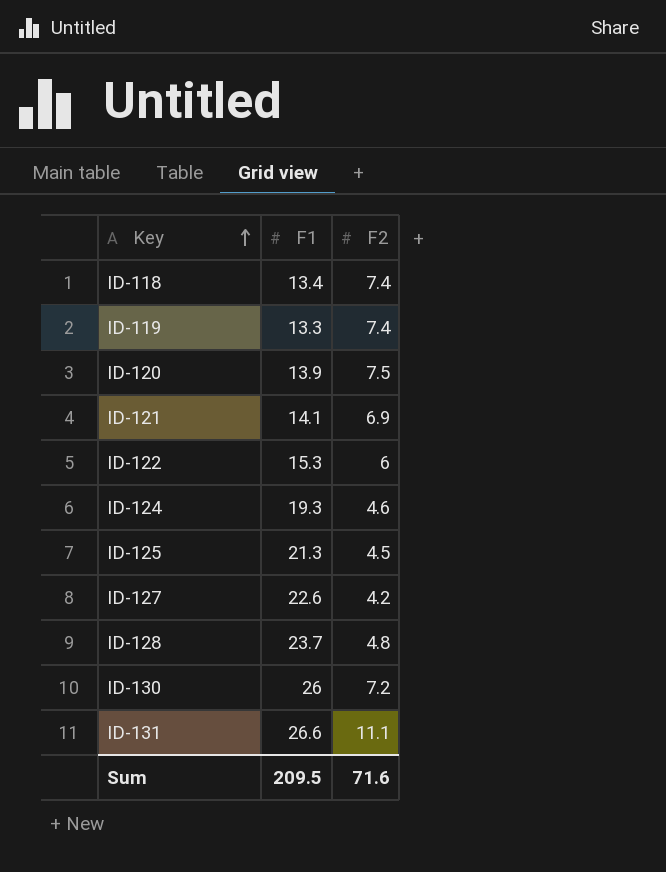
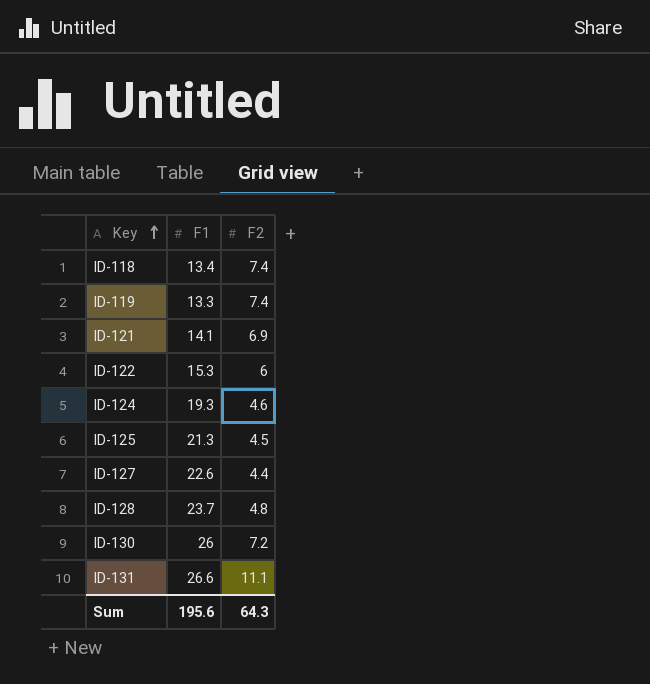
row ID-120: 13.9 | 7.5 -> none
ID-127 | F2: 4.2 -> 4.4
Sum | F1: 209.5 -> 195.6
Sum | F2: 71.6 -> 64.3

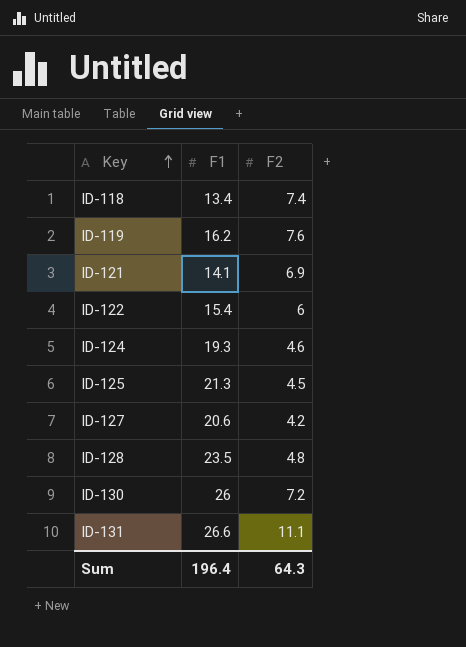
ID-119 | F1: 13.3 -> 16.2
ID-119 | F2: 7.4 -> 7.6
ID-122 | F1: 15.3 -> 15.4
ID-127 | F1: 22.6 -> 20.6
ID-127 | F2: 4.4 -> 4.2
ID-128 | F1: 23.7 -> 23.5
Sum | F1: 195.6 -> 196.4

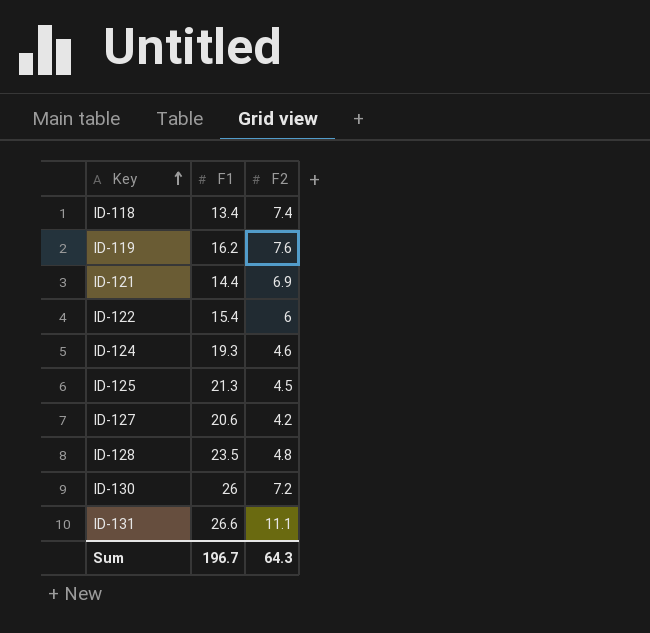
ID-121 | F1: 14.1 -> 14.4
Sum | F1: 196.4 -> 196.7

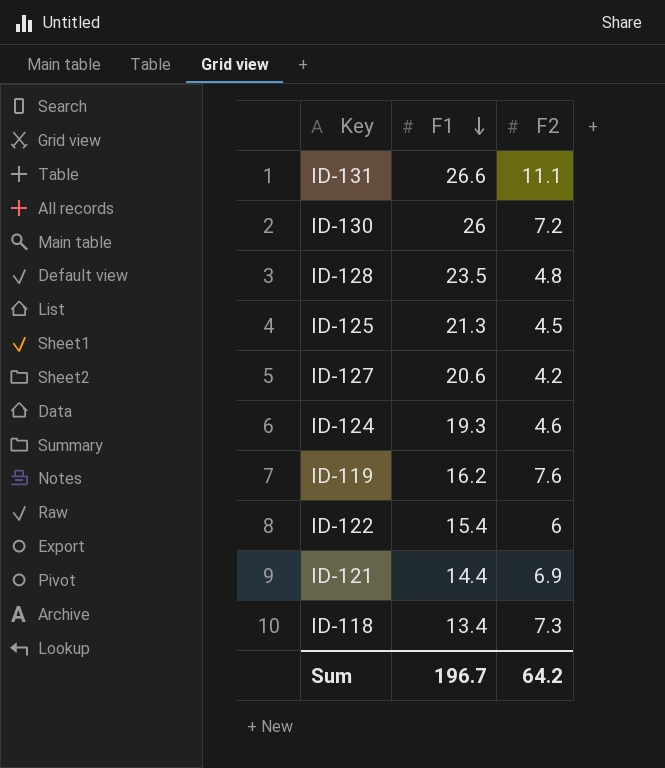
row order: Key ascending -> F1 descending
ID-118 | F2: 7.4 -> 7.3
Sum | F2: 64.3 -> 64.2

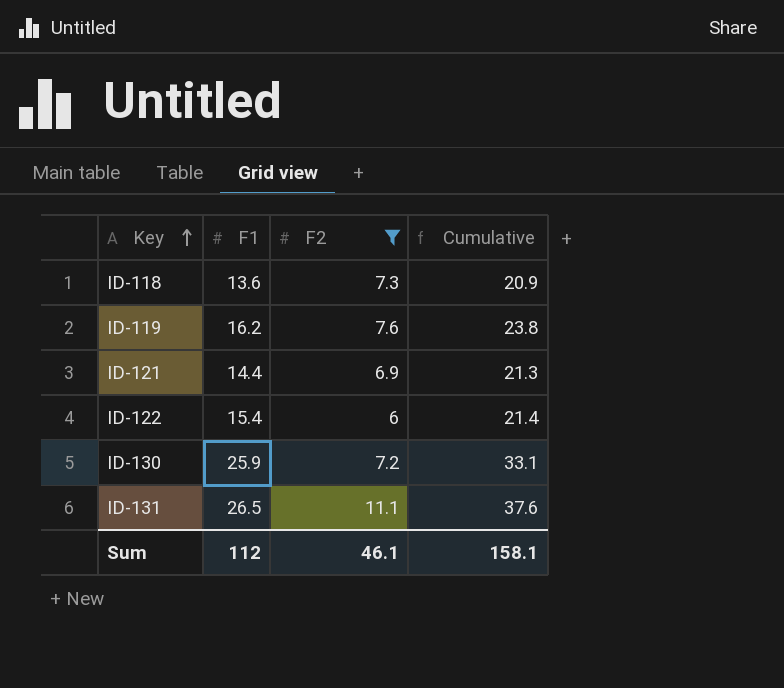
filter: none -> F2 >= 6
row order: F1 descending -> Key ascending
column Cumulative | formula: none -> [F1] + [F2]
ID-118 | F1: 13.4 -> 13.6
ID-130 | F1: 26 -> 25.9
ID-131 | F1: 26.6 -> 26.5
Sum | F1: 196.7 -> 112
Sum | F2: 64.2 -> 46.1

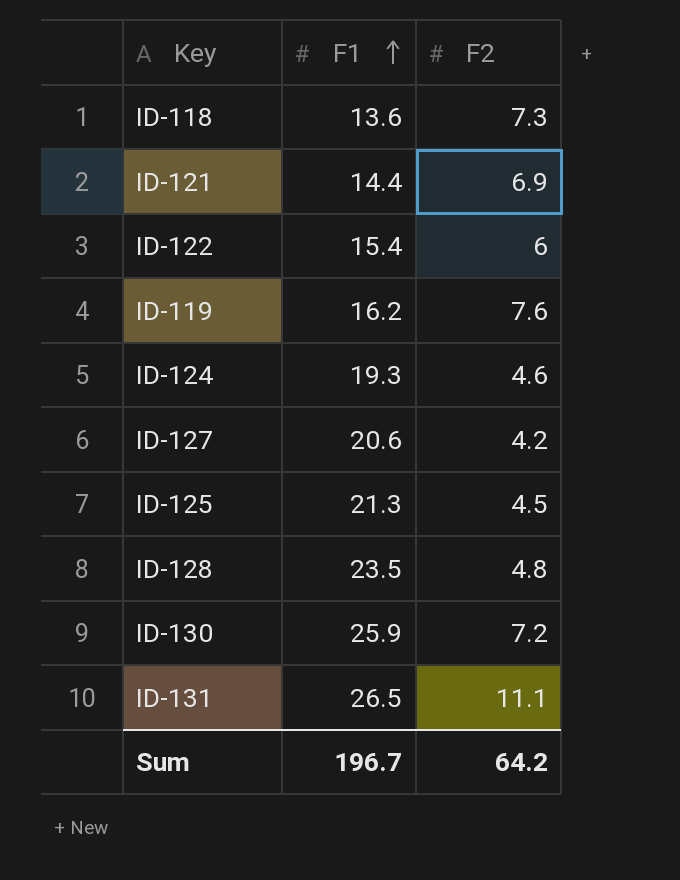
filter: F2 >= 6 -> none
row order: Key ascending -> F1 ascending
column Cumulative | formula: [F1] + [F2] -> none
Sum | F1: 112 -> 196.7
Sum | F2: 46.1 -> 64.2

